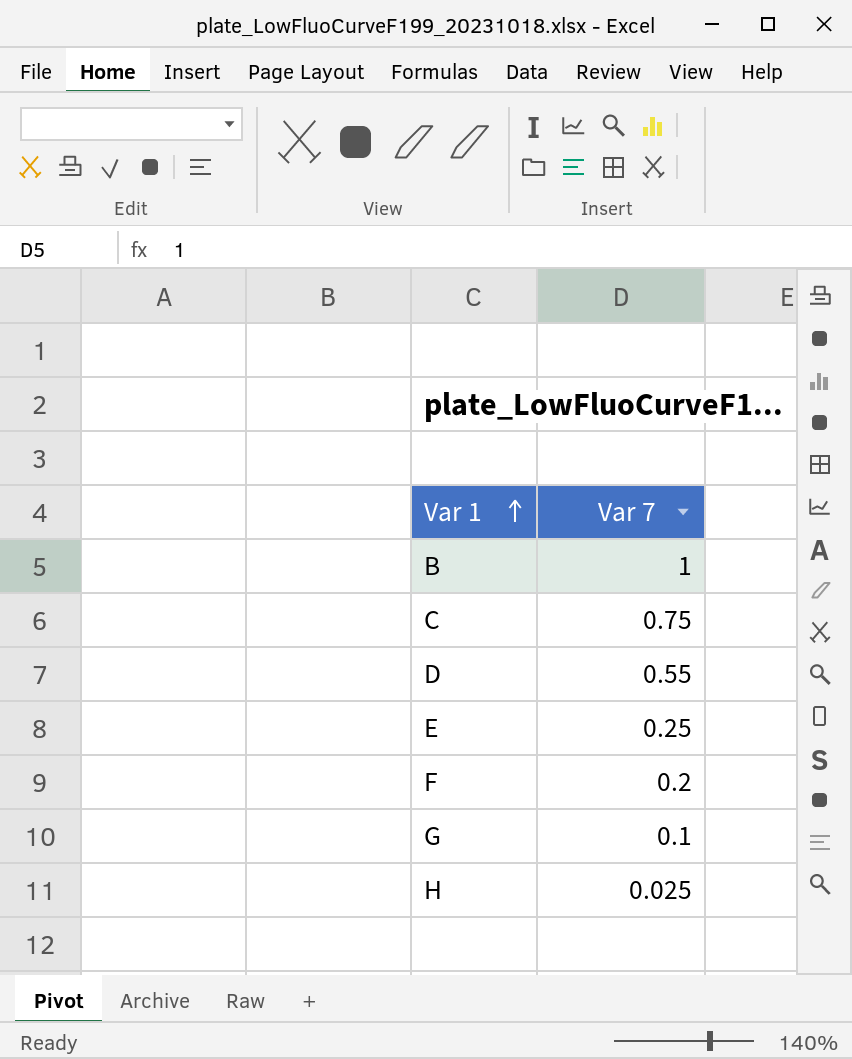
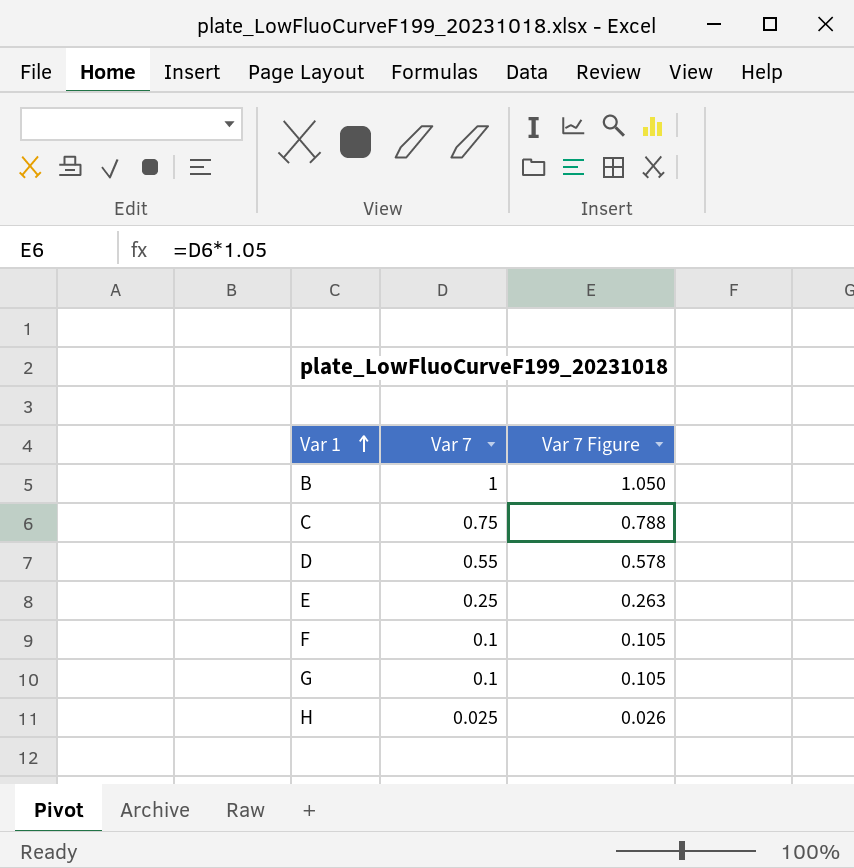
column Var 7 Figure | formula: none -> [Var 7] * 1.05
F | Var 7: 0.2 -> 0.1

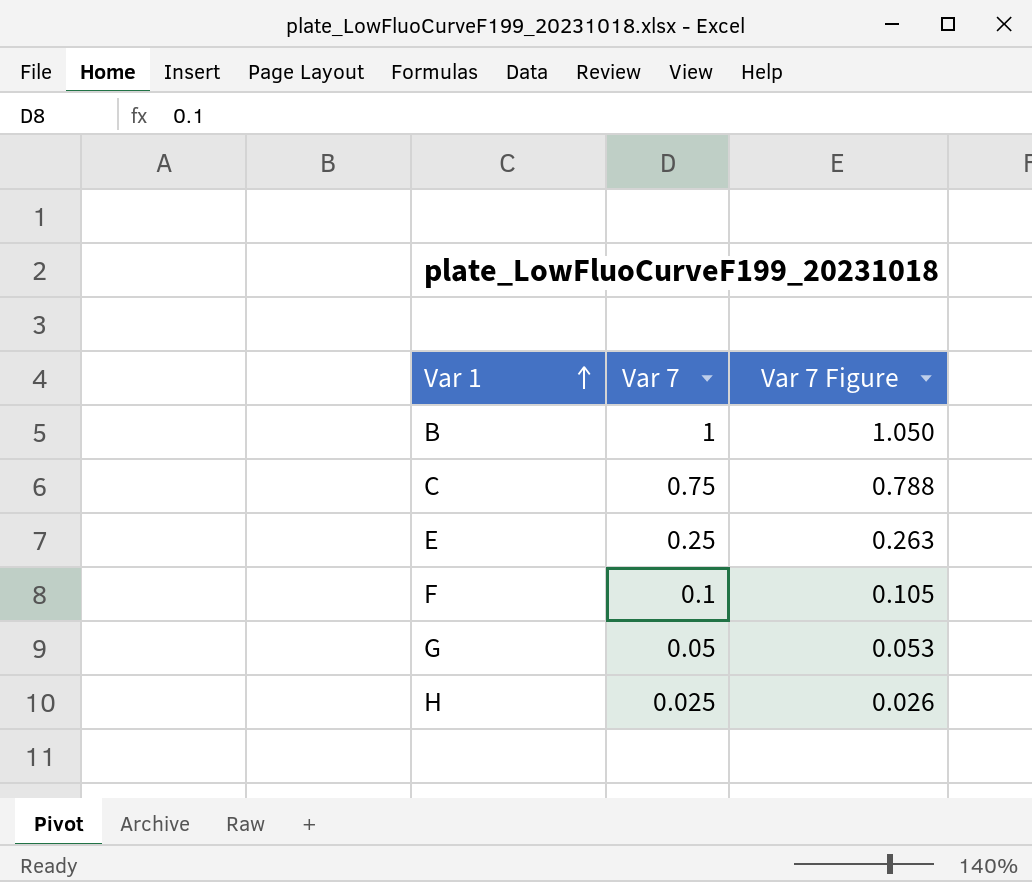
row D: 0.55 | 0.578 -> none
G | Var 7: 0.1 -> 0.05
G | Var 7 Figure: 0.105 -> 0.053

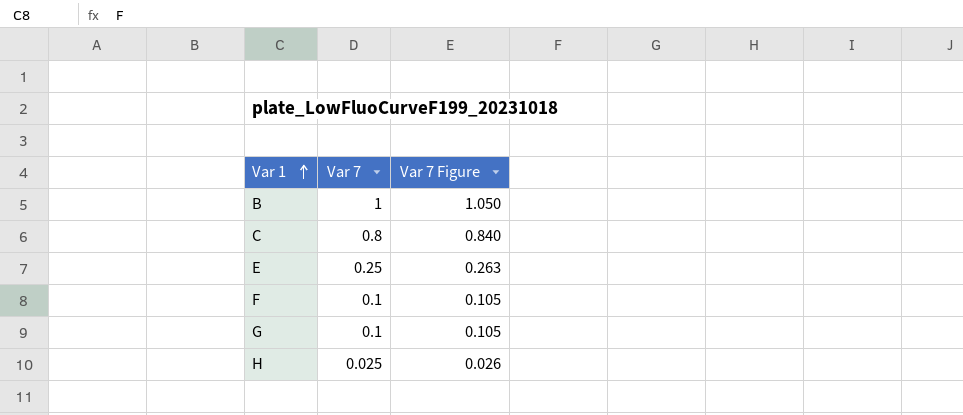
C | Var 7: 0.75 -> 0.8
C | Var 7 Figure: 0.788 -> 0.840
G | Var 7: 0.05 -> 0.1
G | Var 7 Figure: 0.053 -> 0.105

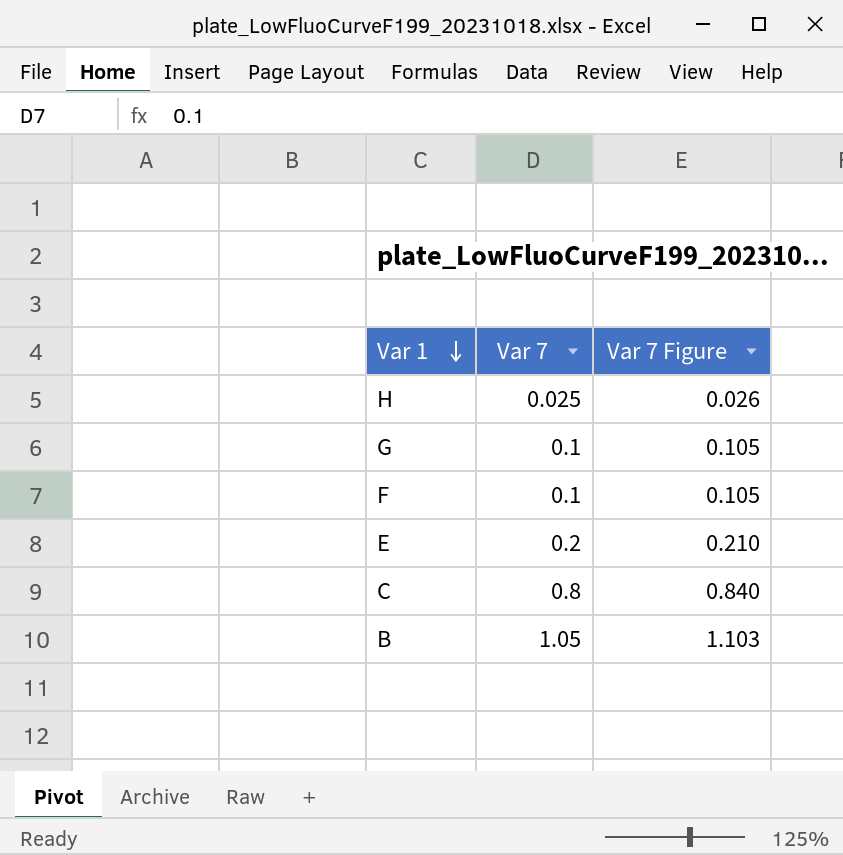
row order: Var 1 ascending -> Var 1 descending
E | Var 7: 0.25 -> 0.2
E | Var 7 Figure: 0.263 -> 0.210
B | Var 7: 1 -> 1.05
B | Var 7 Figure: 1.050 -> 1.103

